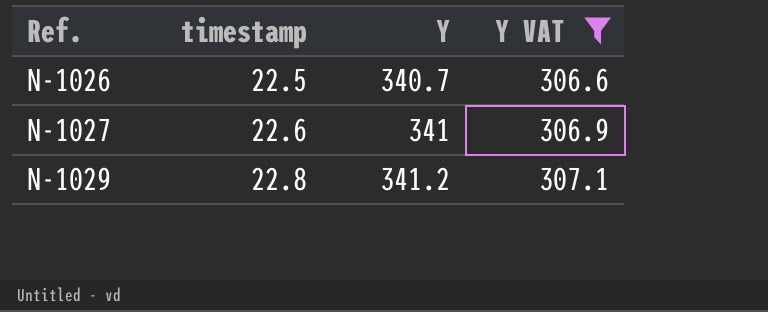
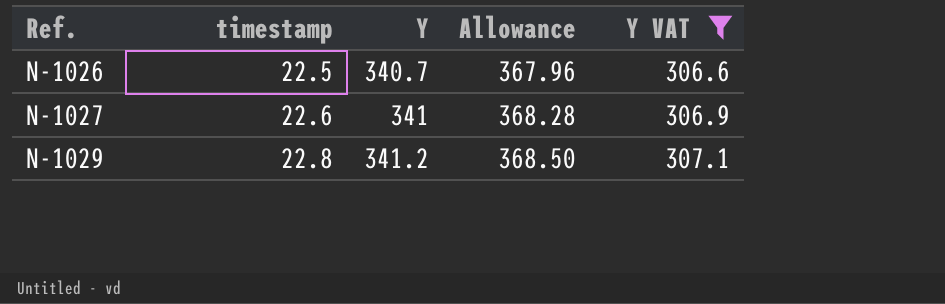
column Allowance | formula: none -> [Y] * 1.08

